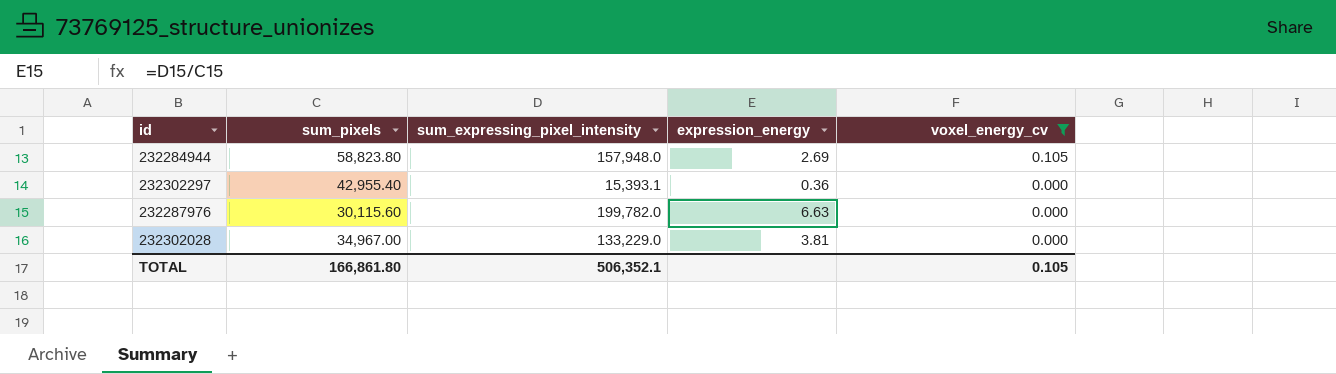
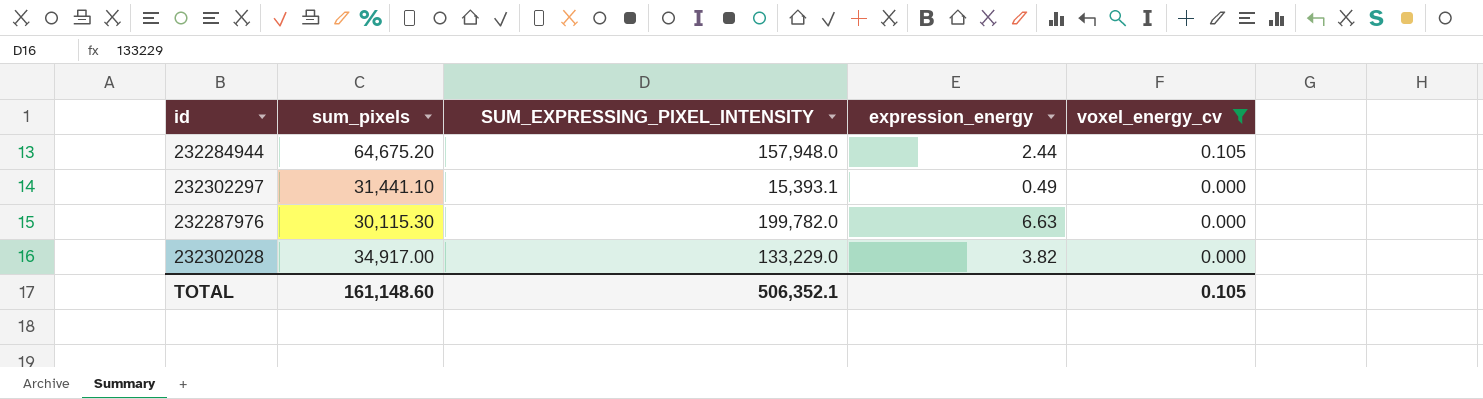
column name: sum_expressing_pixel_intensity -> SUM_EXPRESSING_PIXEL_INTENSITY
232284944 | sum_pixels: 58,823.80 -> 64,675.20
232284944 | expression_energy: 2.69 -> 2.44
232302297 | sum_pixels: 42,955.40 -> 31,441.10
232302297 | expression_energy: 0.36 -> 0.49
232287976 | sum_pixels: 30,115.60 -> 30,115.30
232302028 | sum_pixels: 34,967.00 -> 34,917.00
232302028 | expression_energy: 3.81 -> 3.82
TOTAL | sum_pixels: 166,861.80 -> 161,148.60

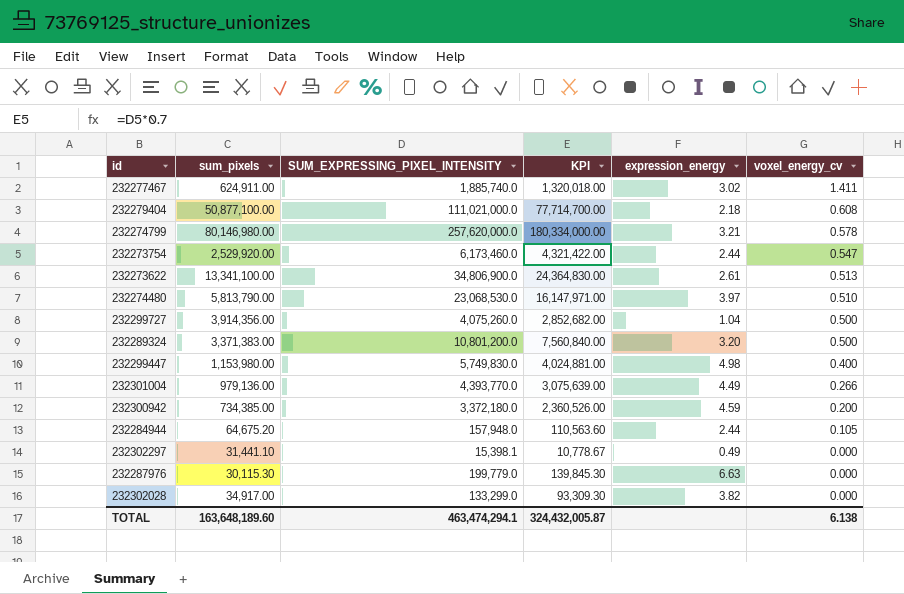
filter: voxel_energy_cv <= 0.105 -> none
column KPI | formula: none -> [SUM_EXPRESSING_PIXEL_INTENSITY] * 0.7
232302297 | SUM_EXPRESSING_PIXEL_INTENSITY: 15,393.1 -> 15,398.1
232287976 | SUM_EXPRESSING_PIXEL_INTENSITY: 199,782.0 -> 199,779.0
232302028 | SUM_EXPRESSING_PIXEL_INTENSITY: 133,229.0 -> 133,299.0
TOTAL | sum_pixels: 161,148.60 -> 163,648,189.60
TOTAL | SUM_EXPRESSING_PIXEL_INTENSITY: 506,352.1 -> 463,474,294.1
TOTAL | voxel_energy_cv: 0.105 -> 6.138

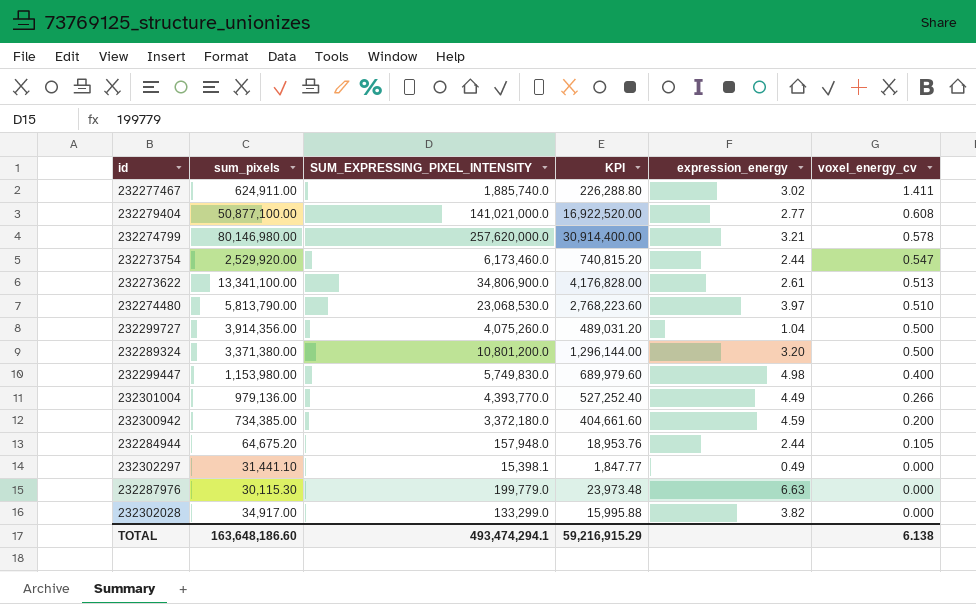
column KPI | formula: [SUM_EXPRESSING_PIXEL_INTENSITY] * 0.7 -> [SUM_EXPRESSING_PIXEL_INTENSITY] * 0.12
232279404 | SUM_EXPRESSING_PIXEL_INTENSITY: 111,021,000.0 -> 141,021,000.0
232279404 | expression_energy: 2.18 -> 2.77
232289324 | sum_pixels: 3,371,383.00 -> 3,371,380.00
TOTAL | sum_pixels: 163,648,189.60 -> 163,648,186.60
TOTAL | SUM_EXPRESSING_PIXEL_INTENSITY: 463,474,294.1 -> 493,474,294.1
TOTAL | KPI: 324,432,005.87 -> 59,216,915.29

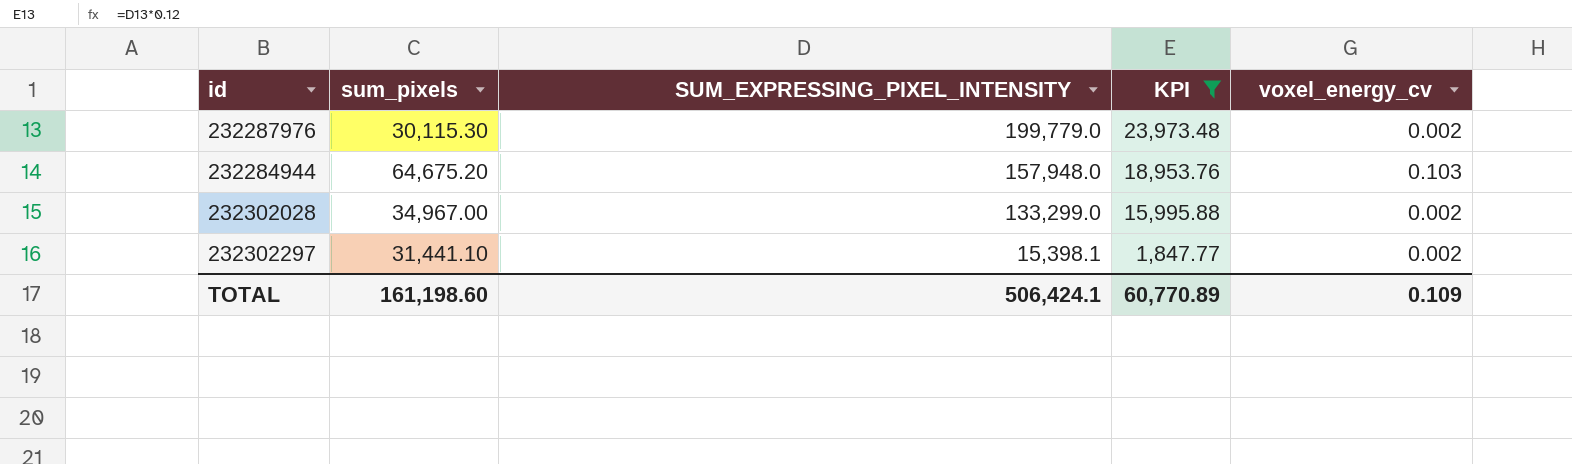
filter: none -> KPI <= 23,973.48
row order: voxel_energy_cv descending -> SUM_EXPRESSING_PIXEL_INTENSITY descending
column expression_energy | formula: [SUM_EXPRESSING_PIXEL_INTENSITY] / [sum_pixels] -> none
232287976 | voxel_energy_cv: 0.000 -> 0.002
232284944 | voxel_energy_cv: 0.105 -> 0.103
232302028 | sum_pixels: 34,917.00 -> 34,967.00
232302028 | voxel_energy_cv: 0.000 -> 0.002
232302297 | voxel_energy_cv: 0.000 -> 0.002
TOTAL | sum_pixels: 163,648,186.60 -> 161,198.60
TOTAL | SUM_EXPRESSING_PIXEL_INTENSITY: 493,474,294.1 -> 506,424.1
TOTAL | KPI: 59,216,915.29 -> 60,770.89
TOTAL | voxel_energy_cv: 6.138 -> 0.109

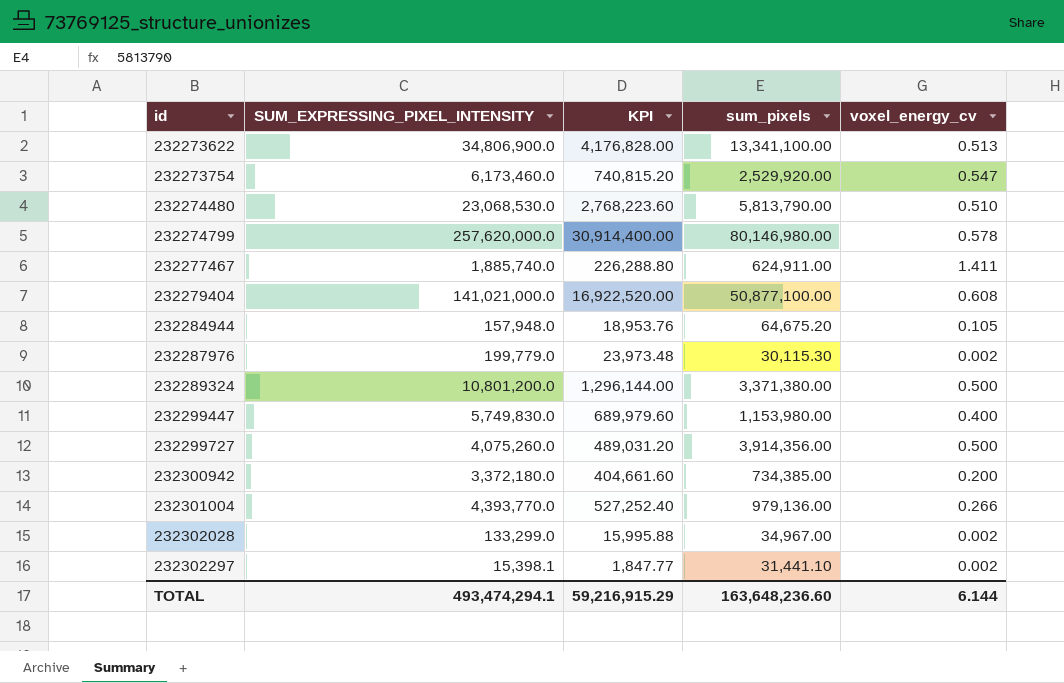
filter: KPI <= 23,973.48 -> none
row order: SUM_EXPRESSING_PIXEL_INTENSITY descending -> id ascending
column sum_pixels | position: 2 -> 4
232284944 | voxel_energy_cv: 0.103 -> 0.105
TOTAL | SUM_EXPRESSING_PIXEL_INTENSITY: 506,424.1 -> 493,474,294.1
TOTAL | KPI: 60,770.89 -> 59,216,915.29
TOTAL | sum_pixels: 161,198.60 -> 163,648,236.60
TOTAL | voxel_energy_cv: 0.109 -> 6.144

